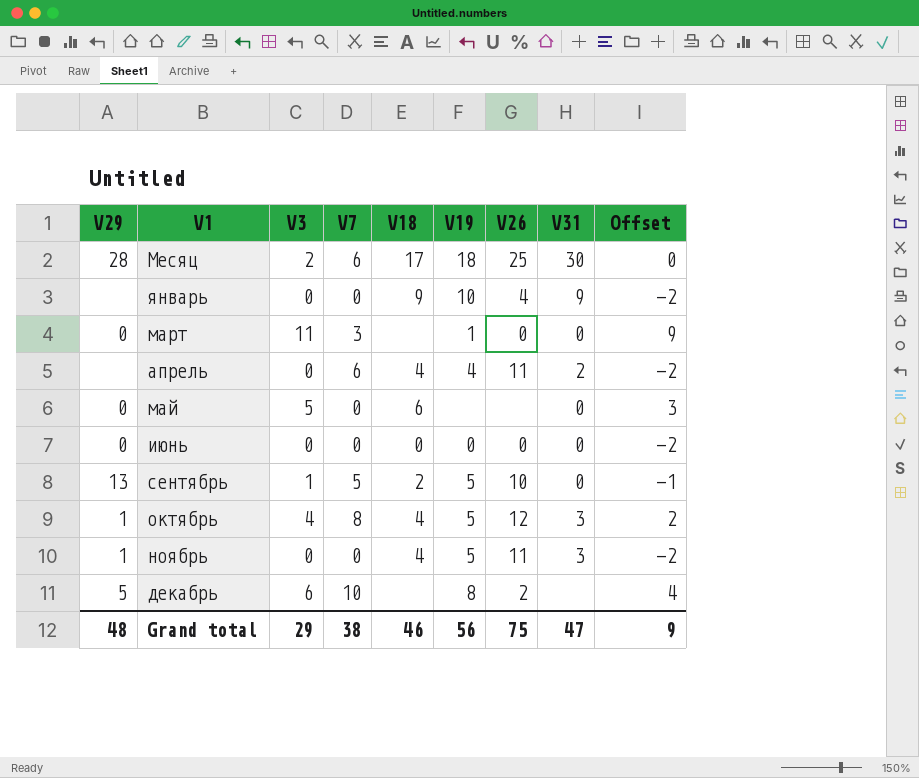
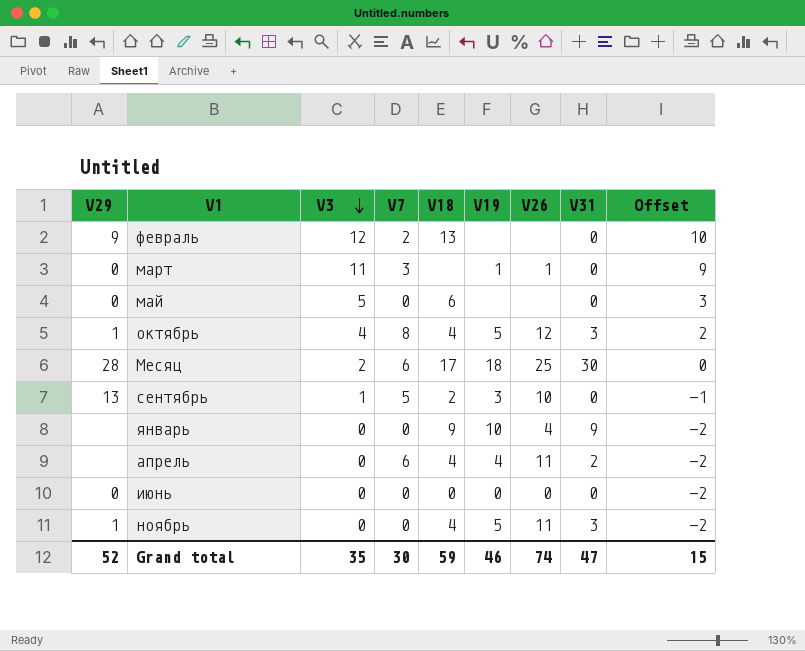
row order: none -> V3 descending
row декабрь: 5 | 6 | 10 | none | 8 | 2 | none | 4 -> none
row февраль: none -> 9 | 12 | 2 | 13 | none | none | 0 | 10
март | V26: 0 -> 1
сентябрь | V19: 5 -> 3
Grand total | V29: 48 -> 52
Grand total | V3: 29 -> 35
Grand total | V7: 38 -> 30
Grand total | V18: 46 -> 59
Grand total | V19: 56 -> 46
Grand total | V26: 75 -> 74
Grand total | Offset: 9 -> 15

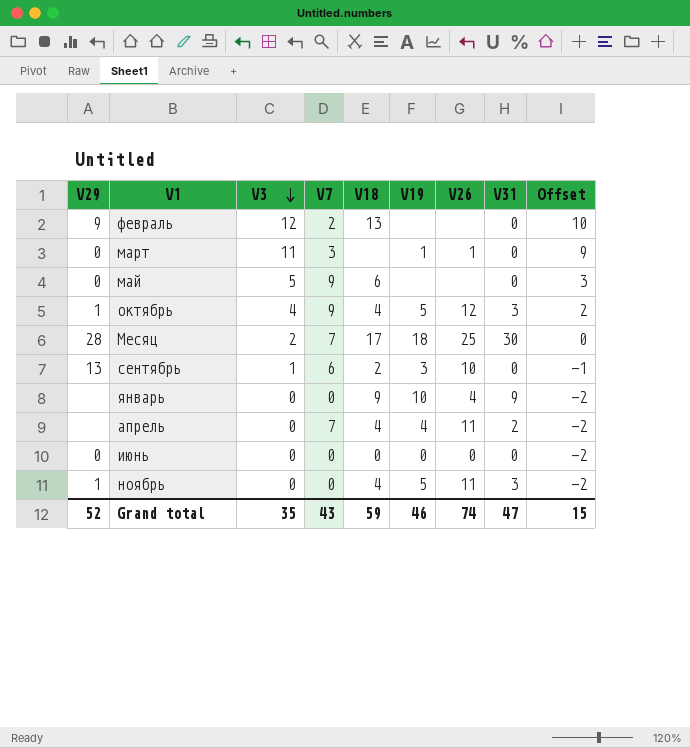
май | V7: 0 -> 9
октябрь | V7: 8 -> 9
Месяц | V7: 6 -> 7
сентябрь | V7: 5 -> 6
апрель | V7: 6 -> 7
Grand total | V7: 30 -> 43

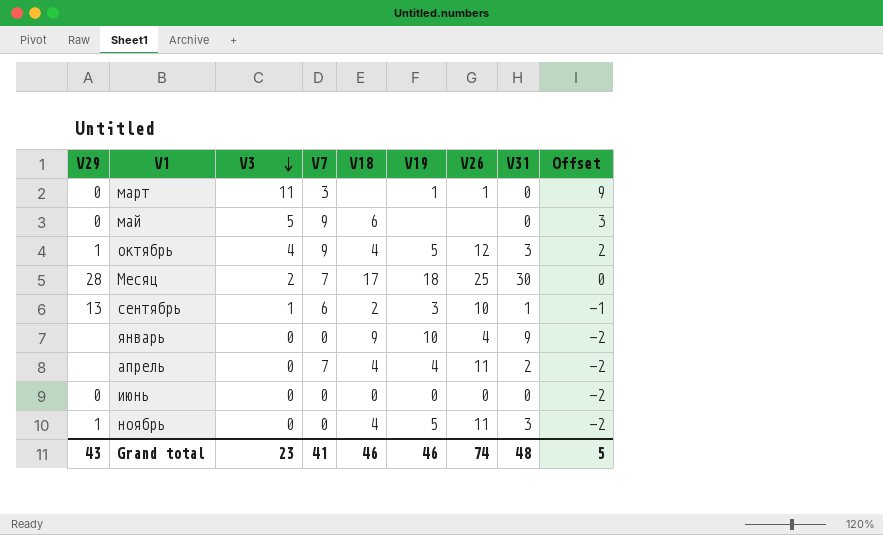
row февраль: 9 | 12 | 2 | 13 | none | none | 0 | 10 -> none
сентябрь | V31: 0 -> 1
Grand total | V29: 52 -> 43
Grand total | V3: 35 -> 23
Grand total | V7: 43 -> 41
Grand total | V18: 59 -> 46
Grand total | V31: 47 -> 48
Grand total | Offset: 15 -> 5

